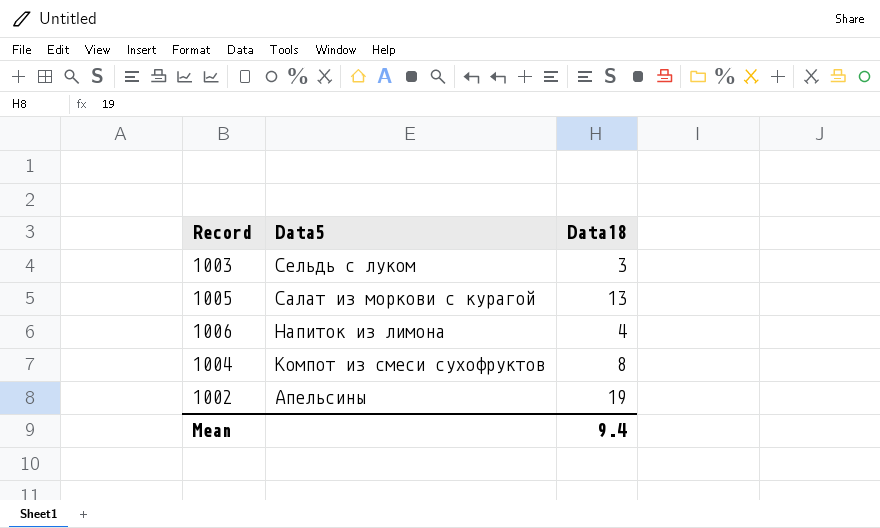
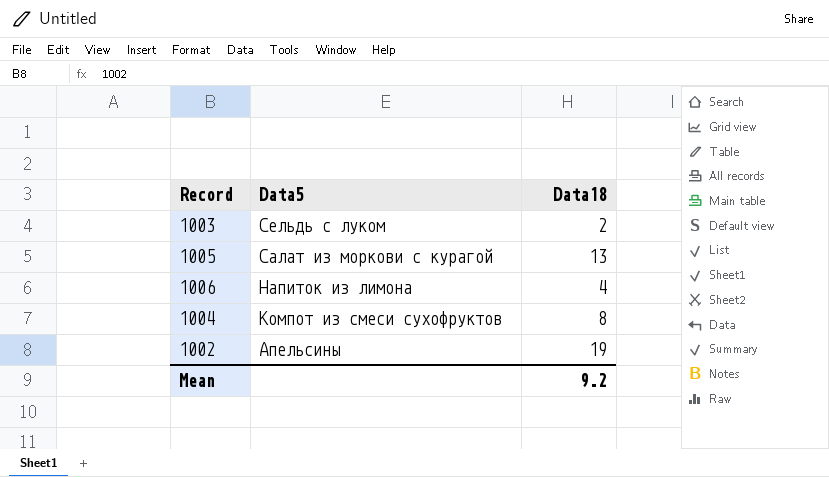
1003 | Data18: 3 -> 2
Mean | Data18: 9.4 -> 9.2

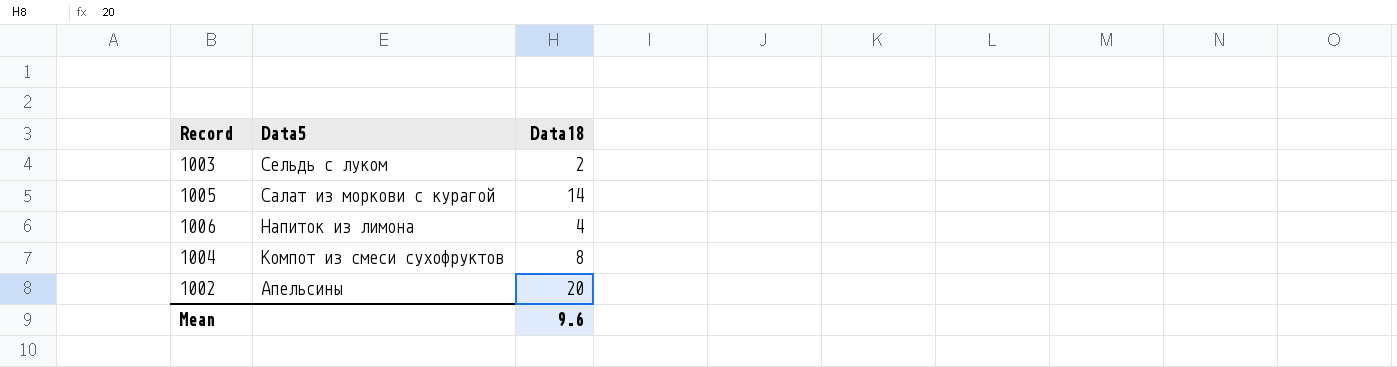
1005 | Data18: 13 -> 14
1002 | Data18: 19 -> 20
Mean | Data18: 9.2 -> 9.6

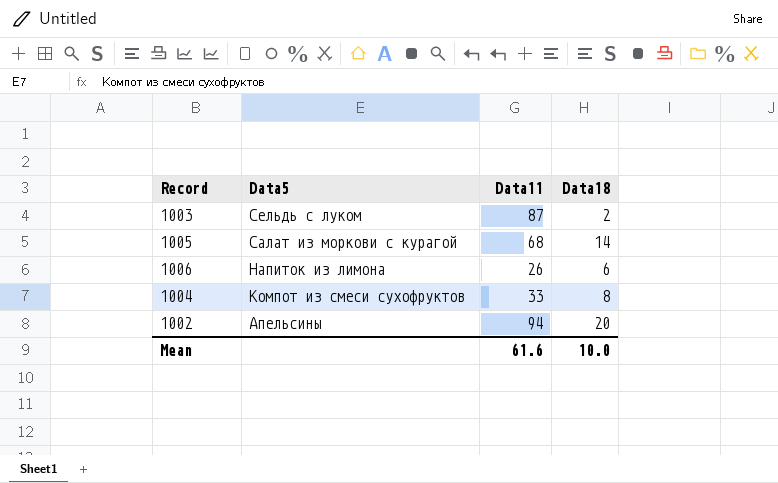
column Data11 | position: none -> 3
1006 | Data18: 4 -> 6
Mean | Data18: 9.6 -> 10.0

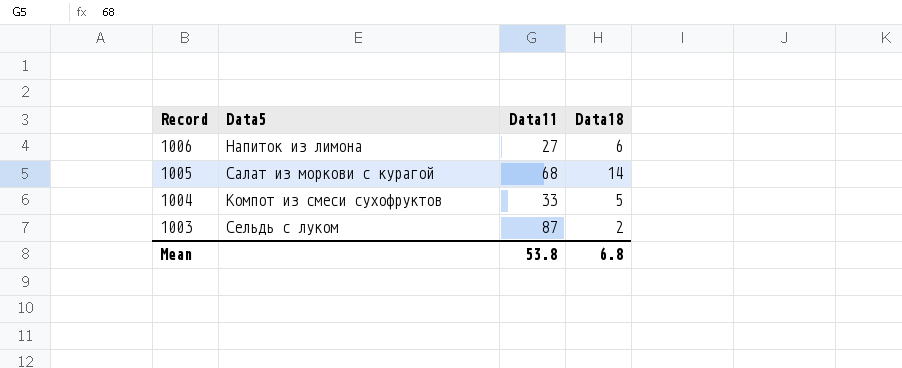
row order: Data5 descending -> Record descending
row 1002: Апельсины | 94 | 20 -> none
1006 | Data11: 26 -> 27
1004 | Data18: 8 -> 5
Mean | Data11: 61.6 -> 53.8
Mean | Data18: 10.0 -> 6.8

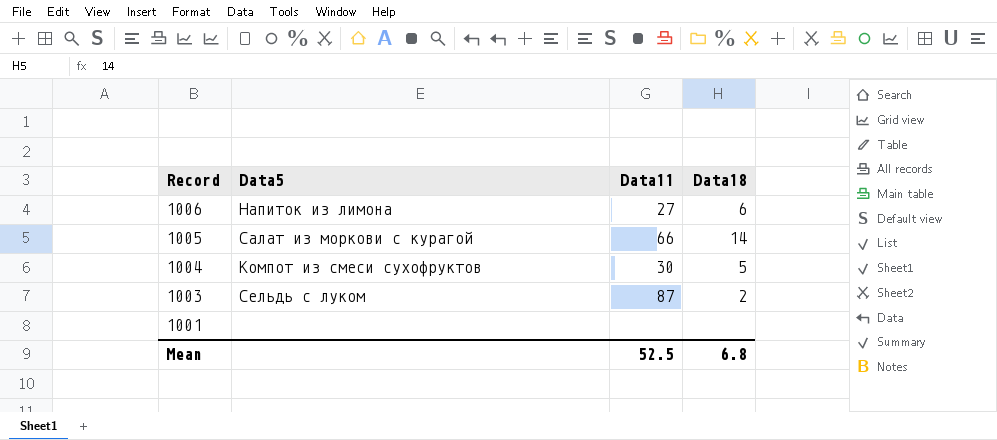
1005 | Data11: 68 -> 66
1004 | Data11: 33 -> 30
row 1001: none -> none | none | none
Mean | Data11: 53.8 -> 52.5

